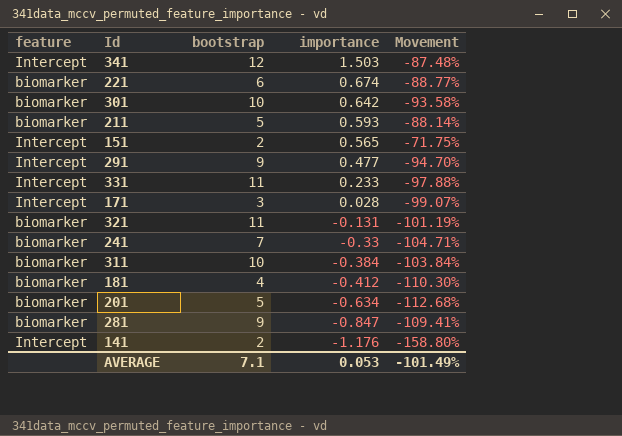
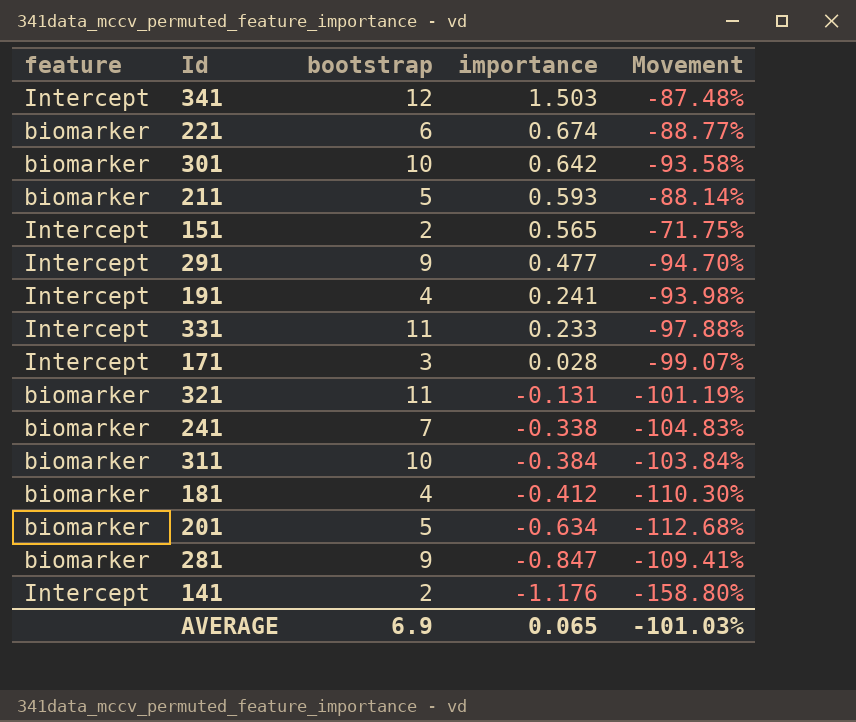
row 191: none -> Intercept | 4 | 0.241 | -93.98%
241 | importance: -0.33 -> -0.338
241 | Movement: -104.71% -> -104.83%
AVERAGE | bootstrap: 7.1 -> 6.9
AVERAGE | importance: 0.053 -> 0.065
AVERAGE | Movement: -101.49% -> -101.03%

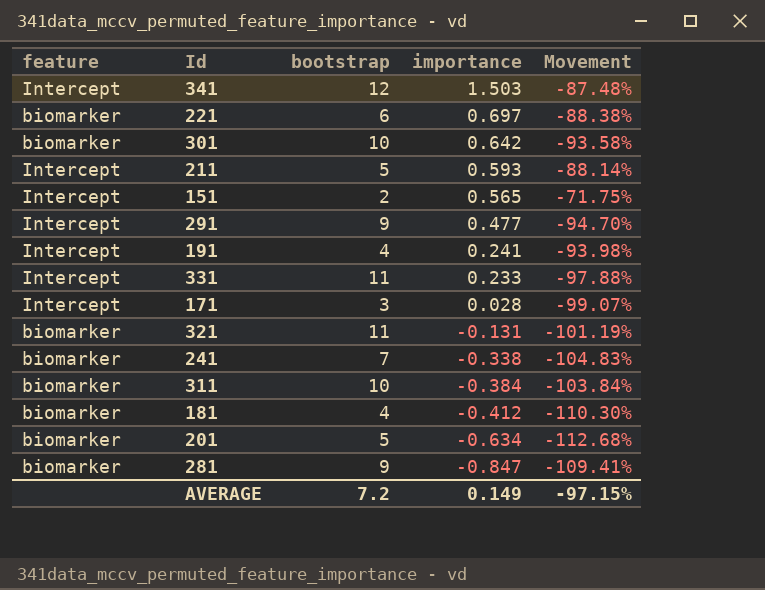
row 141: Intercept | 2 | -1.176 | -158.80% -> none
221 | importance: 0.674 -> 0.697
221 | Movement: -88.77% -> -88.38%
211 | feature: biomarker -> Intercept
AVERAGE | bootstrap: 6.9 -> 7.2
AVERAGE | importance: 0.065 -> 0.149
AVERAGE | Movement: -101.03% -> -97.15%

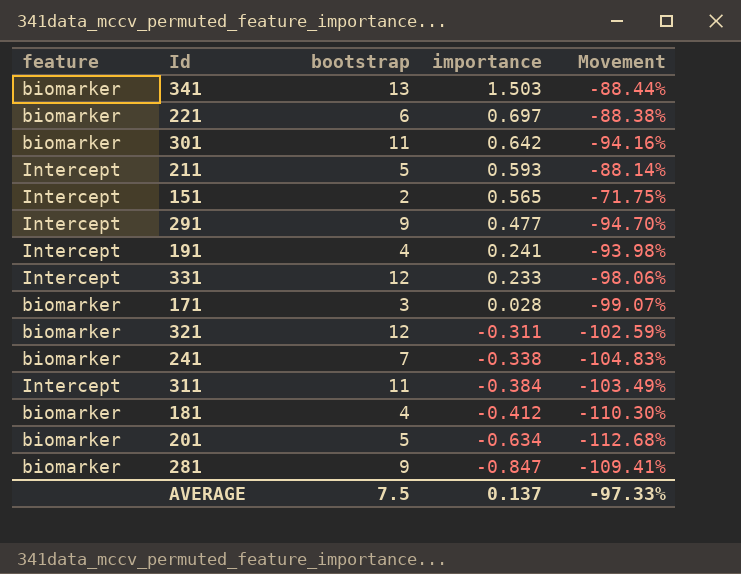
341 | feature: Intercept -> biomarker
341 | bootstrap: 12 -> 13
341 | Movement: -87.48% -> -88.44%
301 | bootstrap: 10 -> 11
301 | Movement: -93.58% -> -94.16%
331 | bootstrap: 11 -> 12
331 | Movement: -97.88% -> -98.06%
171 | feature: Intercept -> biomarker
321 | bootstrap: 11 -> 12
321 | importance: -0.131 -> -0.311
321 | Movement: -101.19% -> -102.59%
311 | feature: biomarker -> Intercept
311 | bootstrap: 10 -> 11
311 | Movement: -103.84% -> -103.49%
AVERAGE | bootstrap: 7.2 -> 7.5
AVERAGE | importance: 0.149 -> 0.137
AVERAGE | Movement: -97.15% -> -97.33%

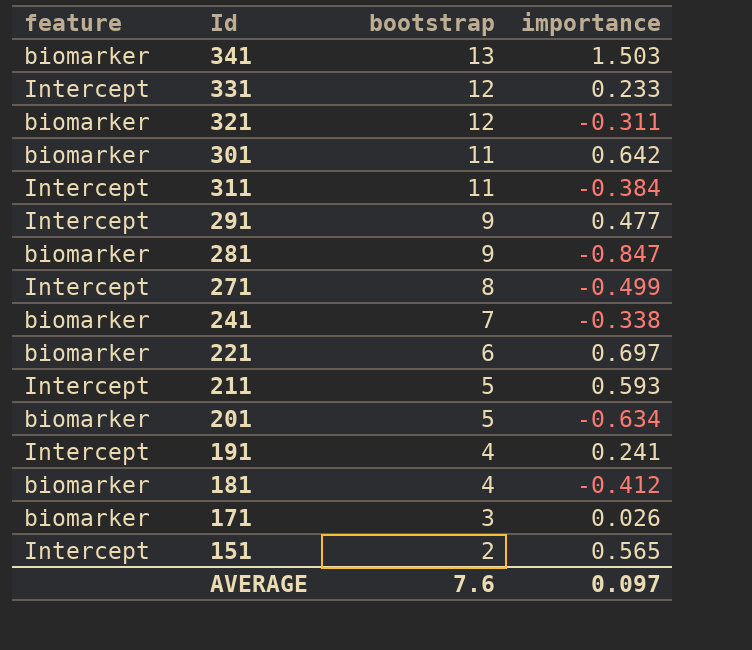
row order: importance descending -> bootstrap descending
column Movement | formula: ([importance] - [bootstrap]) / [bootstrap] -> none
row 271: none -> Intercept | 8 | -0.499
171 | importance: 0.028 -> 0.026
AVERAGE | bootstrap: 7.5 -> 7.6
AVERAGE | importance: 0.137 -> 0.097

